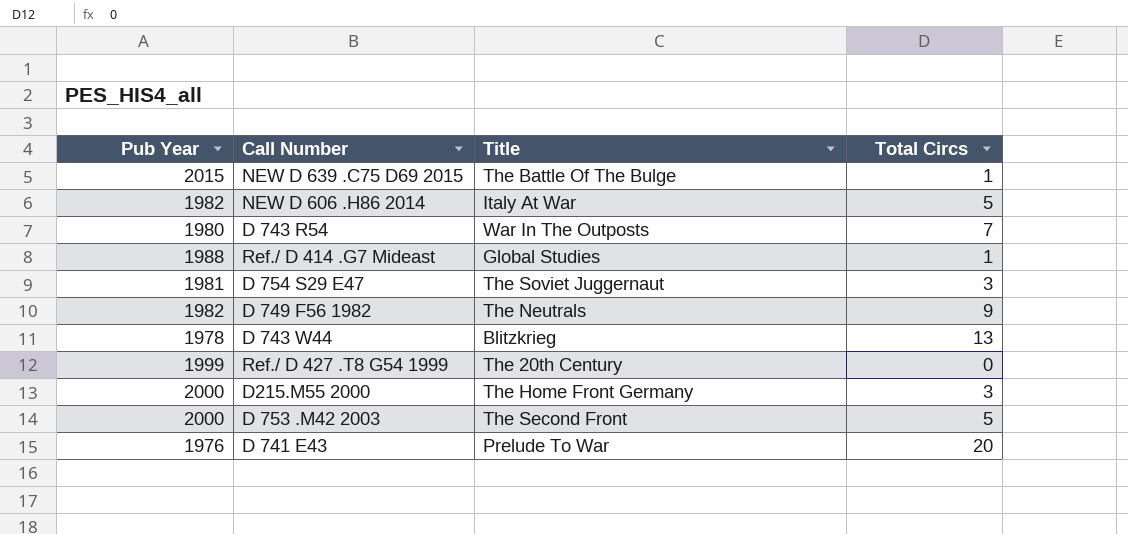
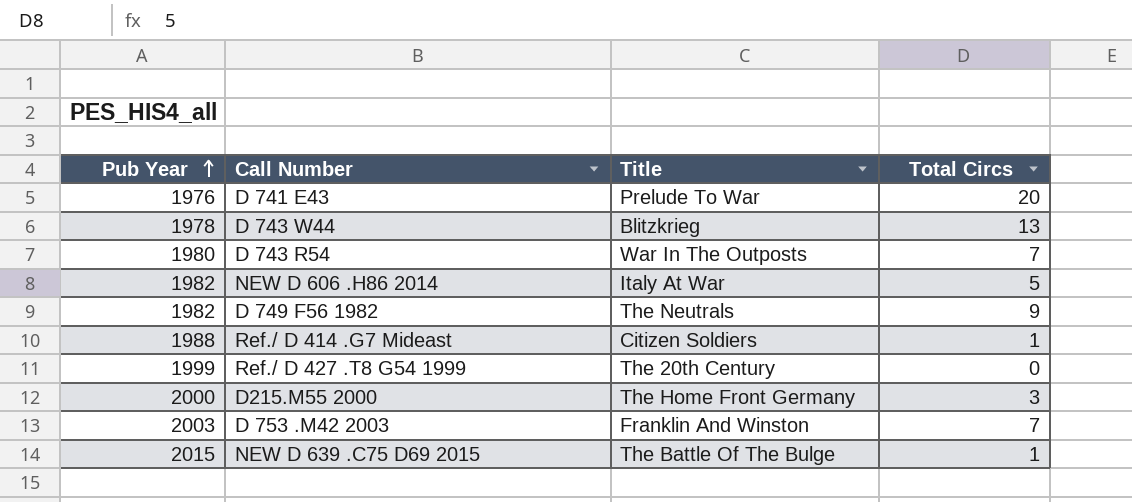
row order: none -> Pub Year ascending
row D 754 S29 E47: 1981 | The Soviet Juggernaut | 3 -> none
Ref./ D 414 .G7 Mideast | Title: Global Studies -> Citizen Soldiers
D 753 .M42 2003 | Pub Year: 2000 -> 2003
D 753 .M42 2003 | Title: The Second Front -> Franklin And Winston
D 753 .M42 2003 | Total Circs: 5 -> 7

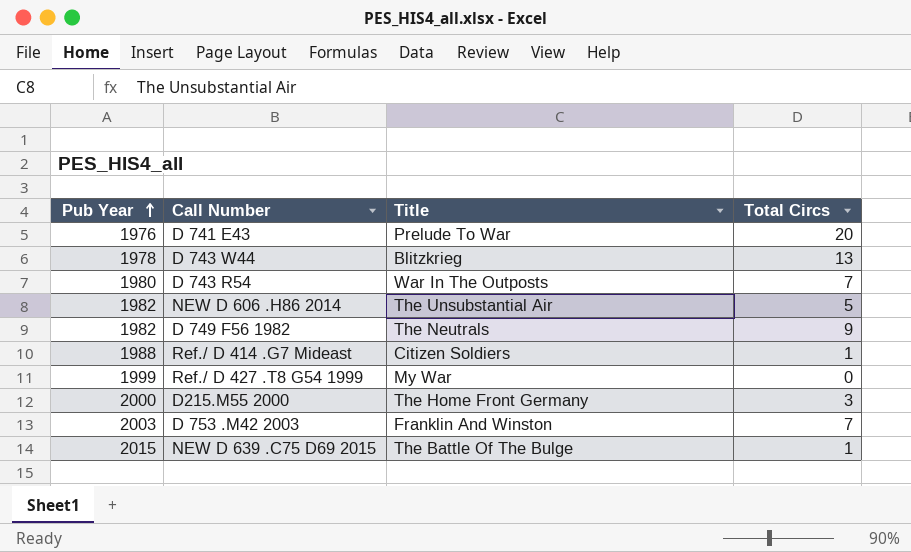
NEW D 606 .H86 2014 | Title: Italy At War -> The Unsubstantial Air
Ref./ D 427 .T8 G54 1999 | Title: The 20th Century -> My War

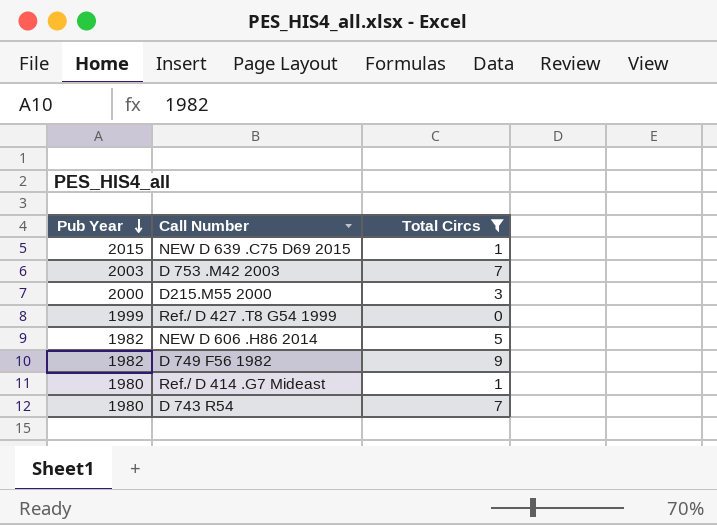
filter: none -> Total Circs <= 9
row order: Pub Year ascending -> Pub Year descending
column Title | position: 3 -> none
Ref./ D 414 .G7 Mideast | Pub Year: 1988 -> 1980

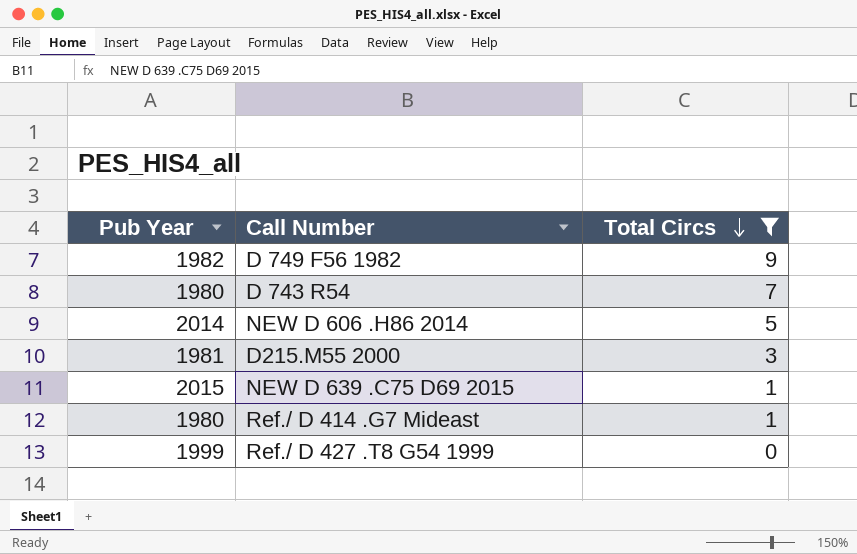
row order: Pub Year descending -> Total Circs descending
row D 753 .M42 2003: 2003 | 7 -> none
NEW D 606 .H86 2014 | Pub Year: 1982 -> 2014
D215.M55 2000 | Pub Year: 2000 -> 1981

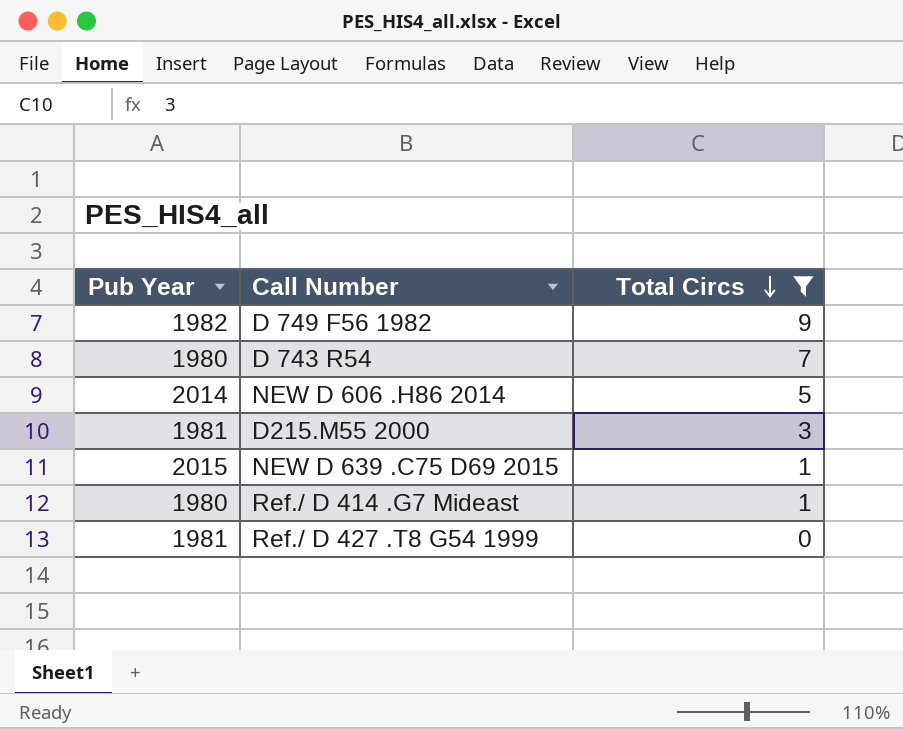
Ref./ D 427 .T8 G54 1999 | Pub Year: 1999 -> 1981

